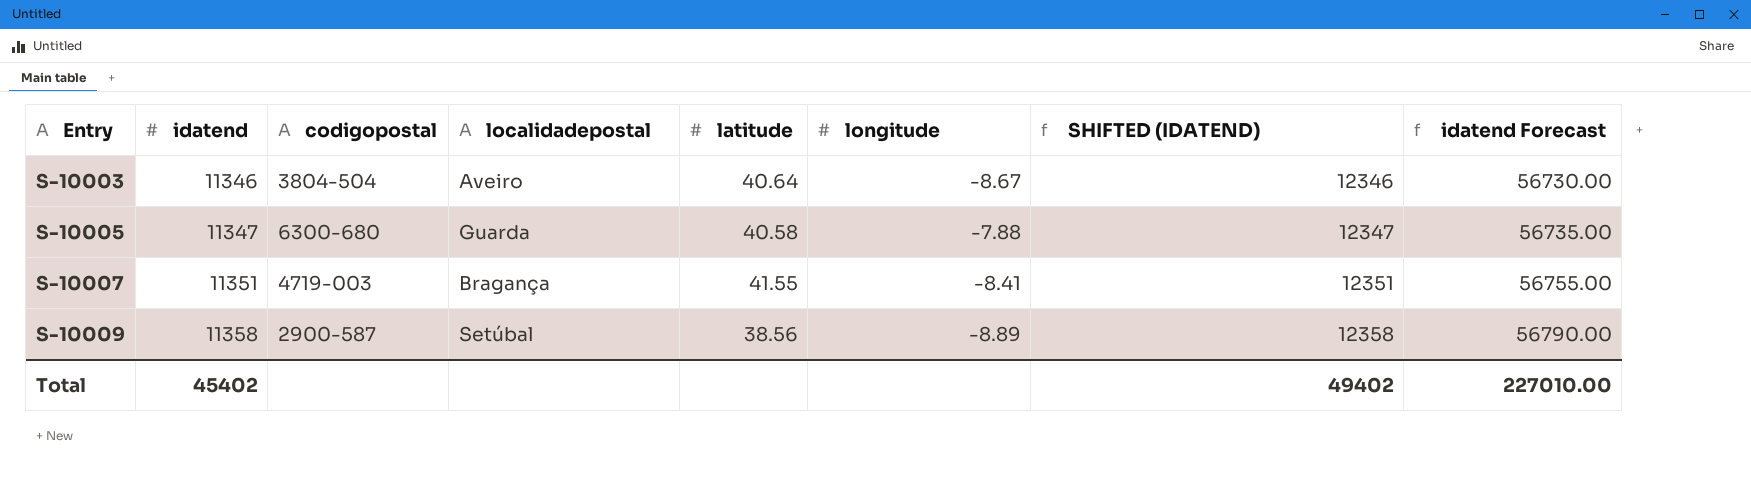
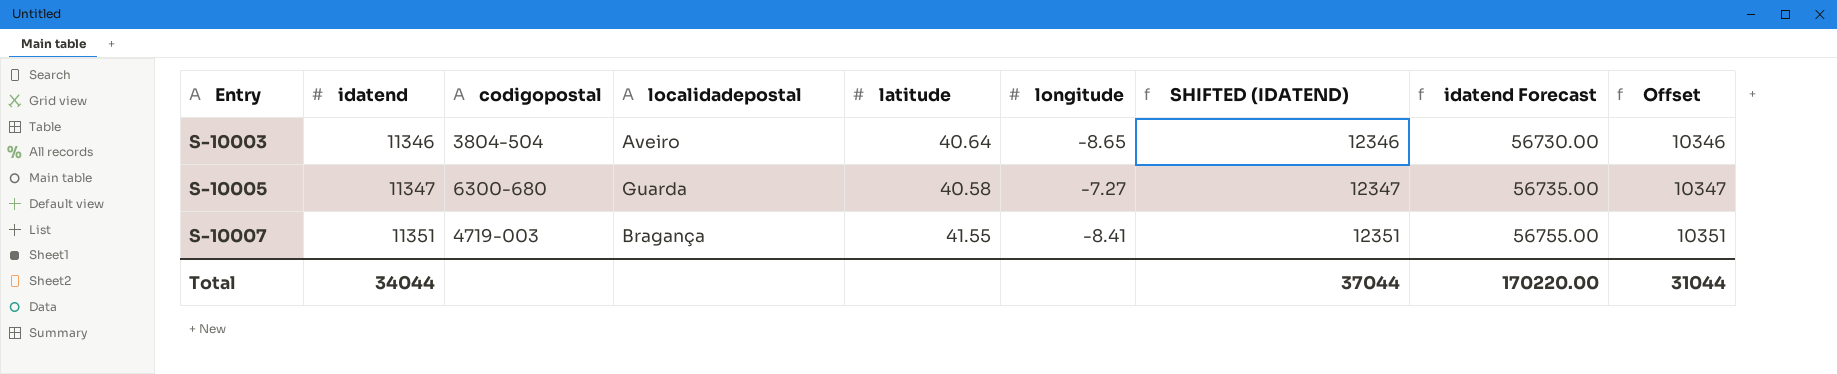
column Offset | formula: none -> [idatend] - 1000
row S-10009: 11358 | 2900-587 | Setúbal | 38.56 | -8.89 | 12358 | 56790.00 -> none
S-10003 | longitude: -8.67 -> -8.65
S-10005 | longitude: -7.88 -> -7.27
Total | idatend: 45402 -> 34044
Total | SHIFTED (IDATEND): 49402 -> 37044
Total | idatend Forecast: 227010.00 -> 170220.00

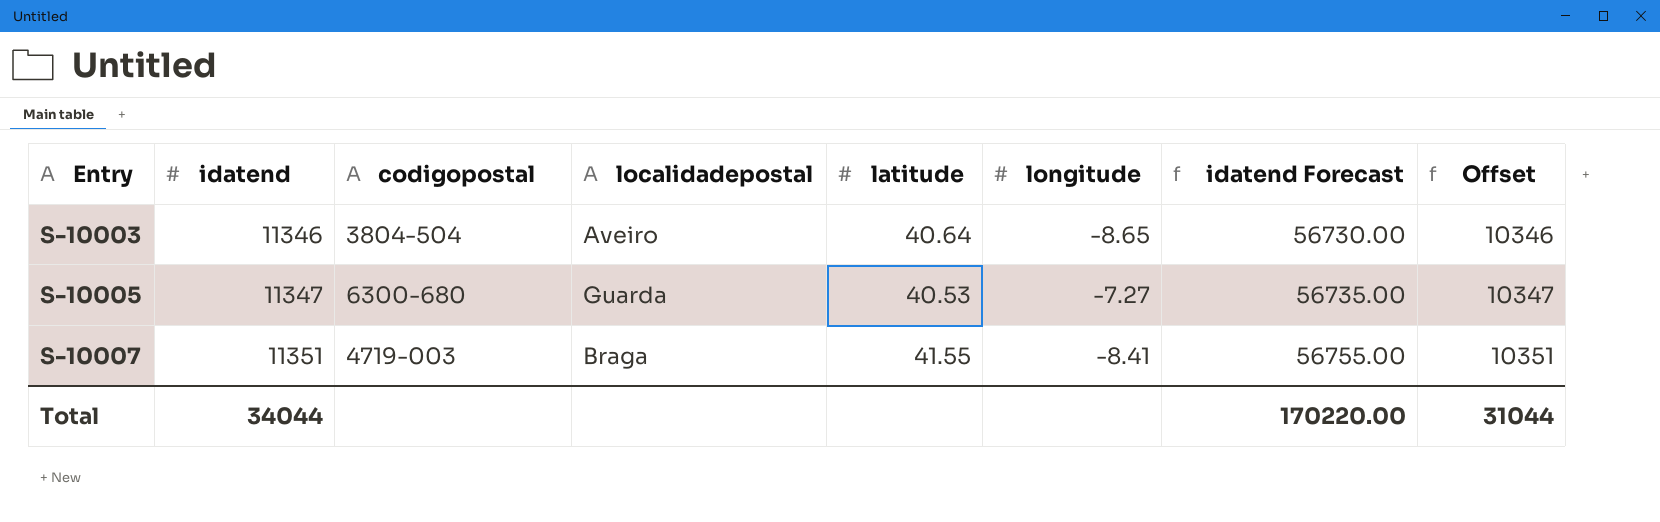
column SHIFTED (IDATEND) | formula: [idatend] + 1000 -> none
S-10005 | latitude: 40.58 -> 40.53
S-10007 | localidadepostal: Bragança -> Braga

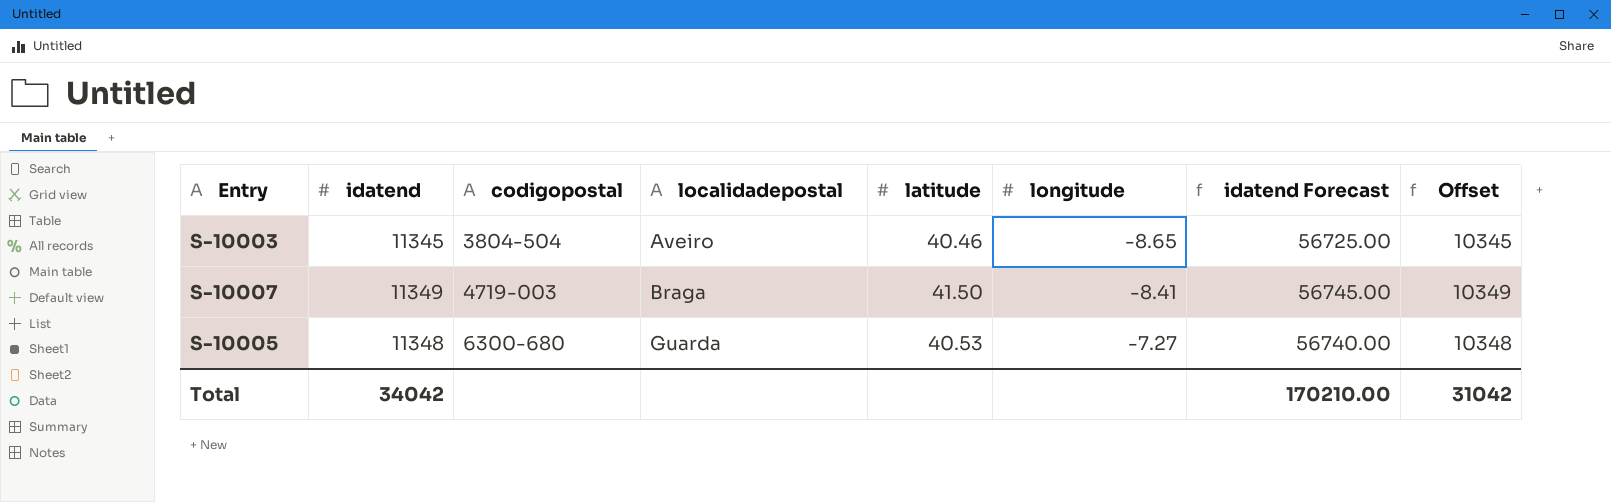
row order: Entry ascending -> codigopostal ascending
S-10003 | idatend: 11346 -> 11345
S-10003 | latitude: 40.64 -> 40.46
S-10003 | idatend Forecast: 56730.00 -> 56725.00
S-10003 | Offset: 10346 -> 10345
S-10007 | idatend: 11351 -> 11349
S-10007 | latitude: 41.55 -> 41.50
S-10007 | idatend Forecast: 56755.00 -> 56745.00
S-10007 | Offset: 10351 -> 10349
S-10005 | idatend: 11347 -> 11348
S-10005 | idatend Forecast: 56735.00 -> 56740.00
S-10005 | Offset: 10347 -> 10348
Total | idatend: 34044 -> 34042
Total | idatend Forecast: 170220.00 -> 170210.00
Total | Offset: 31044 -> 31042

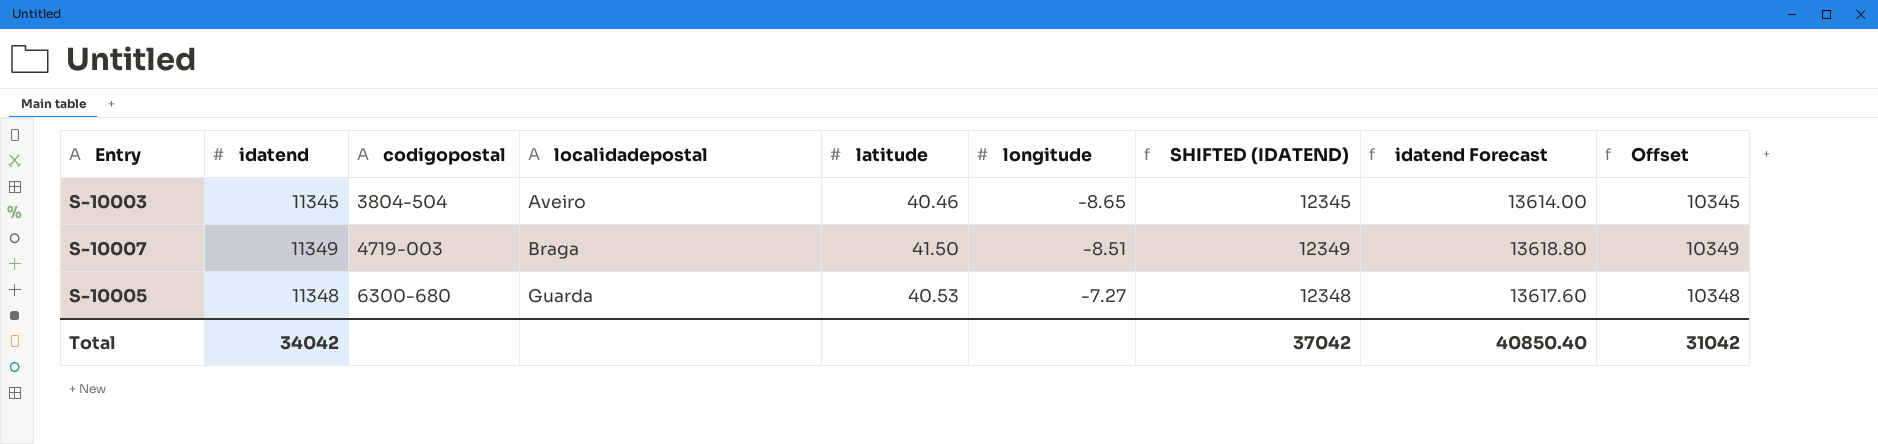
column SHIFTED (IDATEND) | formula: none -> [idatend] + 1000
column idatend Forecast | formula: [idatend] * 5 -> [idatend] * 1.2
S-10007 | longitude: -8.41 -> -8.51
Total | idatend Forecast: 170210.00 -> 40850.40

